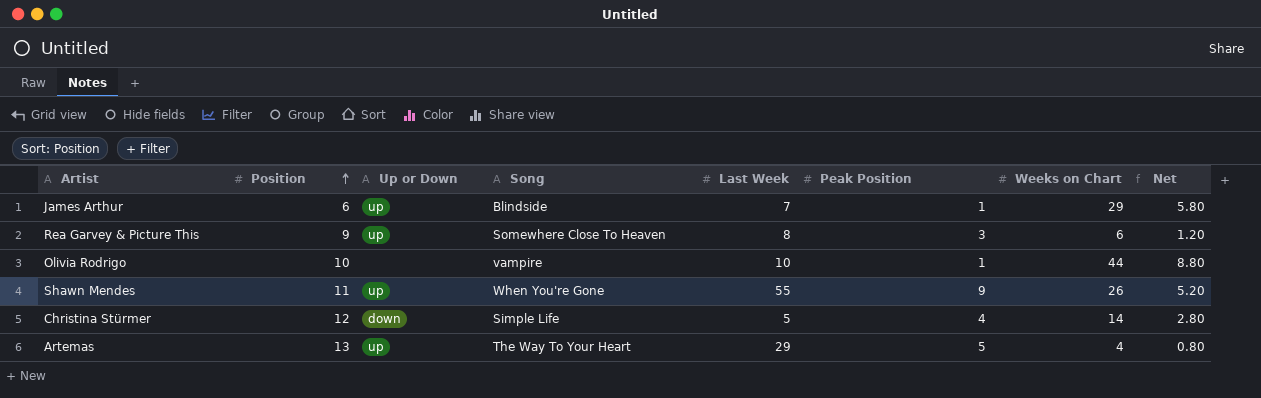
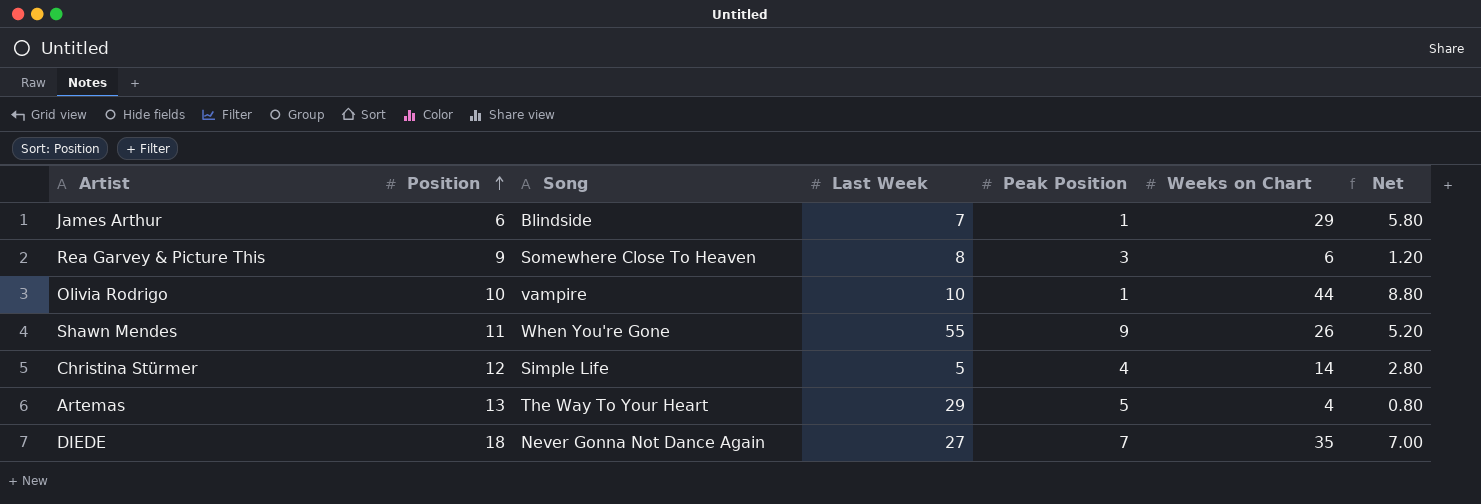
column Up or Down | position: 3 -> none
row DIEDE: none -> 18 | Never Gonna Not Dance Again | 27 | 7 | 35 | 7.00

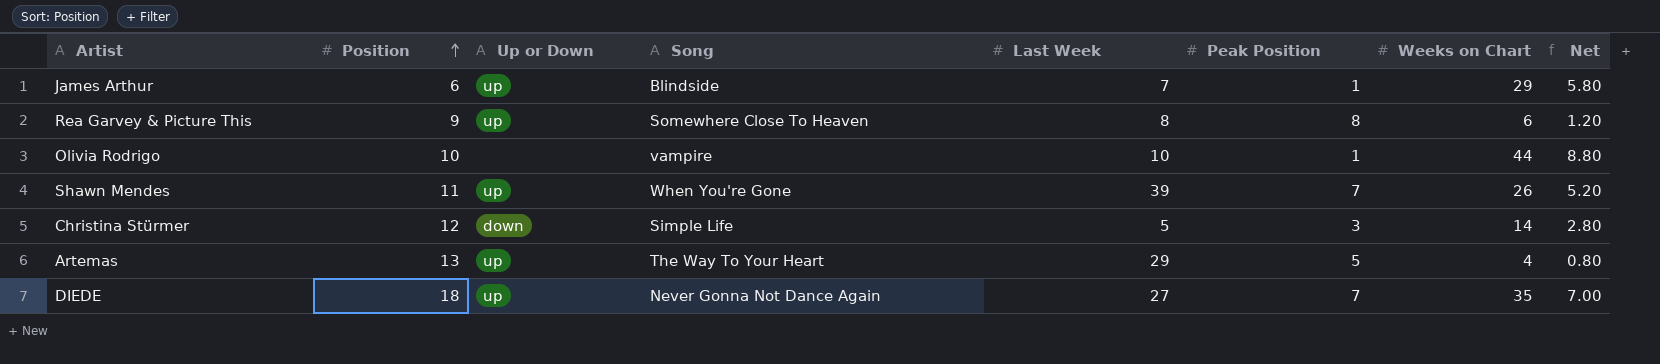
column Up or Down | position: none -> 3
Rea Garvey & Picture This | Peak Position: 3 -> 8
Shawn Mendes | Last Week: 55 -> 39
Shawn Mendes | Peak Position: 9 -> 7
Christina Stürmer | Peak Position: 4 -> 3

